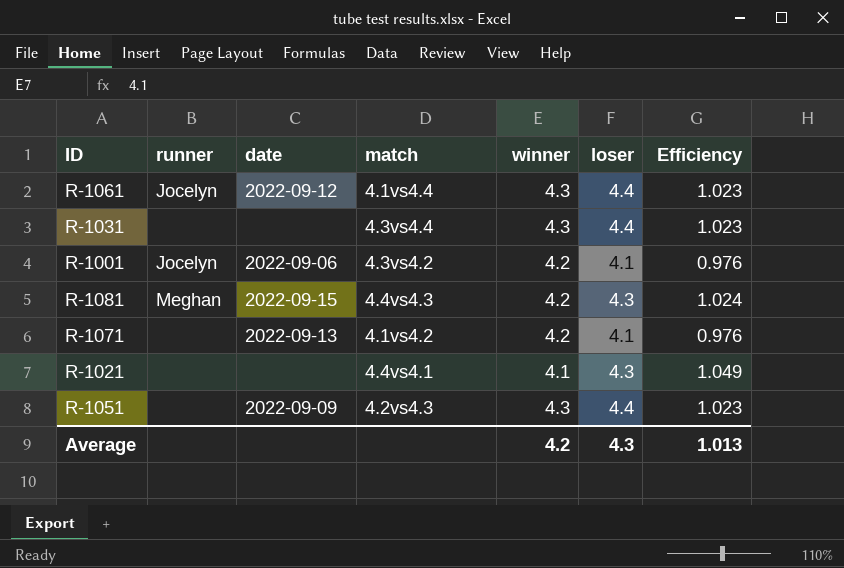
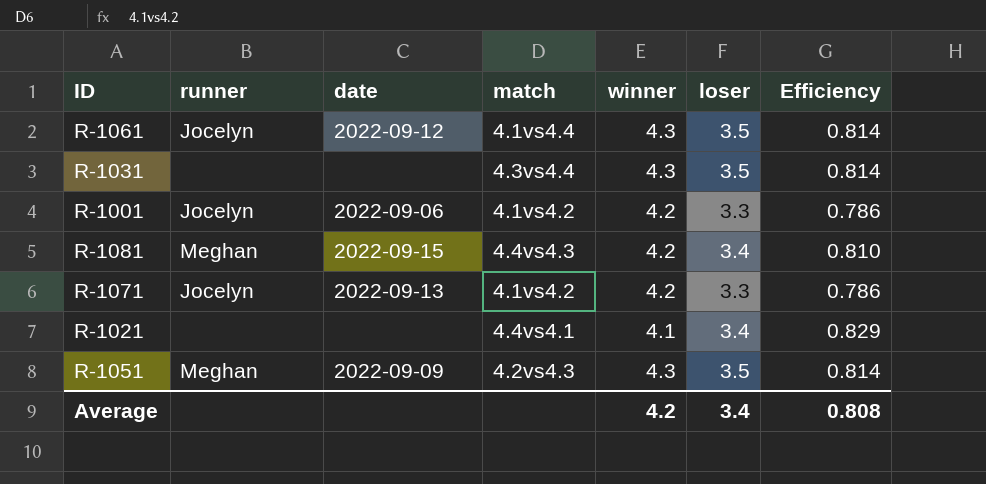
R-1061 | loser: 4.4 -> 3.5
R-1061 | Efficiency: 1.023 -> 0.814
R-1031 | loser: 4.4 -> 3.5
R-1031 | Efficiency: 1.023 -> 0.814
R-1001 | match: 4.3vs4.2 -> 4.1vs4.2
R-1001 | loser: 4.1 -> 3.3
R-1001 | Efficiency: 0.976 -> 0.786
R-1081 | loser: 4.3 -> 3.4
R-1081 | Efficiency: 1.024 -> 0.810
R-1071 | runner: none -> Jocelyn
R-1071 | loser: 4.1 -> 3.3
R-1071 | Efficiency: 0.976 -> 0.786
R-1021 | loser: 4.3 -> 3.4
R-1021 | Efficiency: 1.049 -> 0.829
R-1051 | runner: none -> Meghan
R-1051 | loser: 4.4 -> 3.5
R-1051 | Efficiency: 1.023 -> 0.814
Average | loser: 4.3 -> 3.4
Average | Efficiency: 1.013 -> 0.808

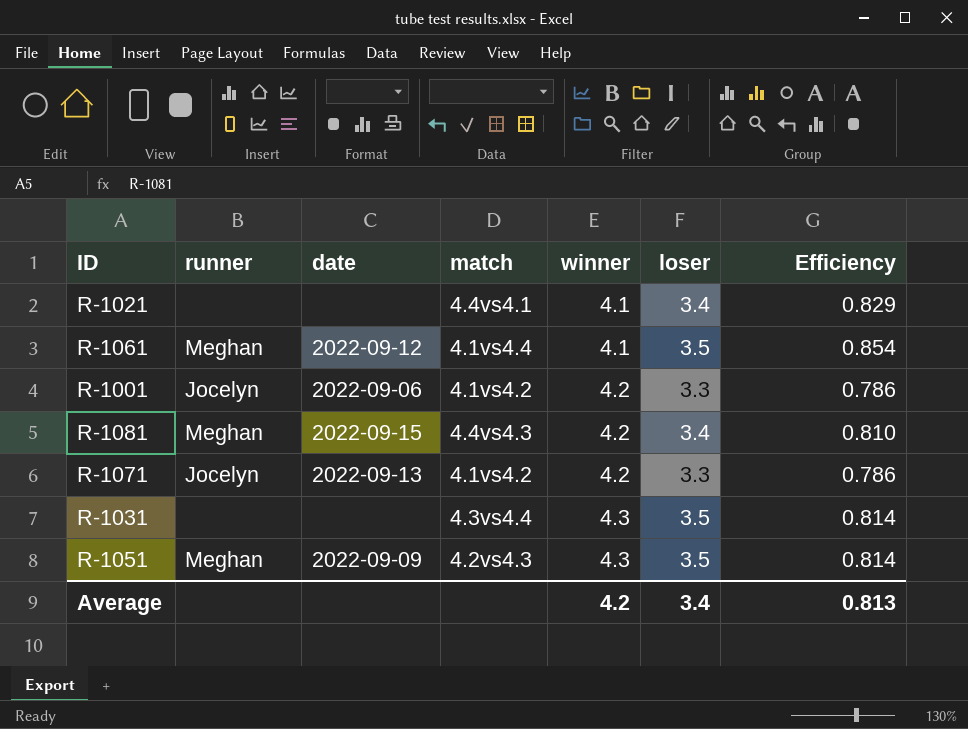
row order: none -> winner ascending
R-1061 | runner: Jocelyn -> Meghan
R-1061 | winner: 4.3 -> 4.1
R-1061 | Efficiency: 0.814 -> 0.854
Average | Efficiency: 0.808 -> 0.813

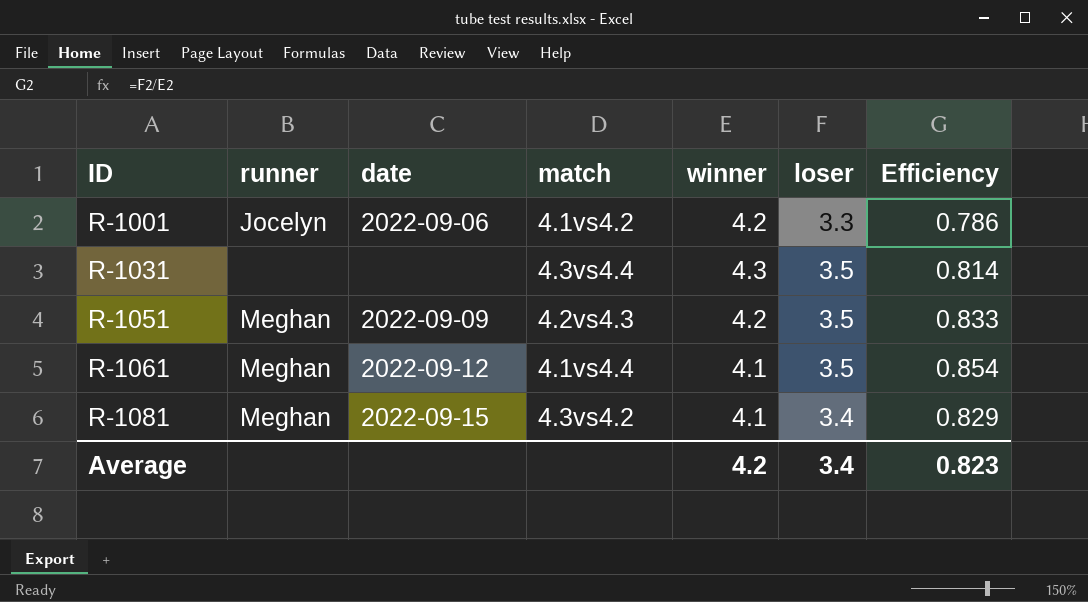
row order: winner ascending -> ID ascending
row R-1021: none | none | 4.4vs4.1 | 4.1 | 3.4 | 0.829 -> none
row R-1071: Jocelyn | 2022-09-13 | 4.1vs4.2 | 4.2 | 3.3 | 0.786 -> none
R-1051 | winner: 4.3 -> 4.2
R-1051 | Efficiency: 0.814 -> 0.833
R-1081 | match: 4.4vs4.3 -> 4.3vs4.2
R-1081 | winner: 4.2 -> 4.1
R-1081 | Efficiency: 0.810 -> 0.829
Average | Efficiency: 0.813 -> 0.823

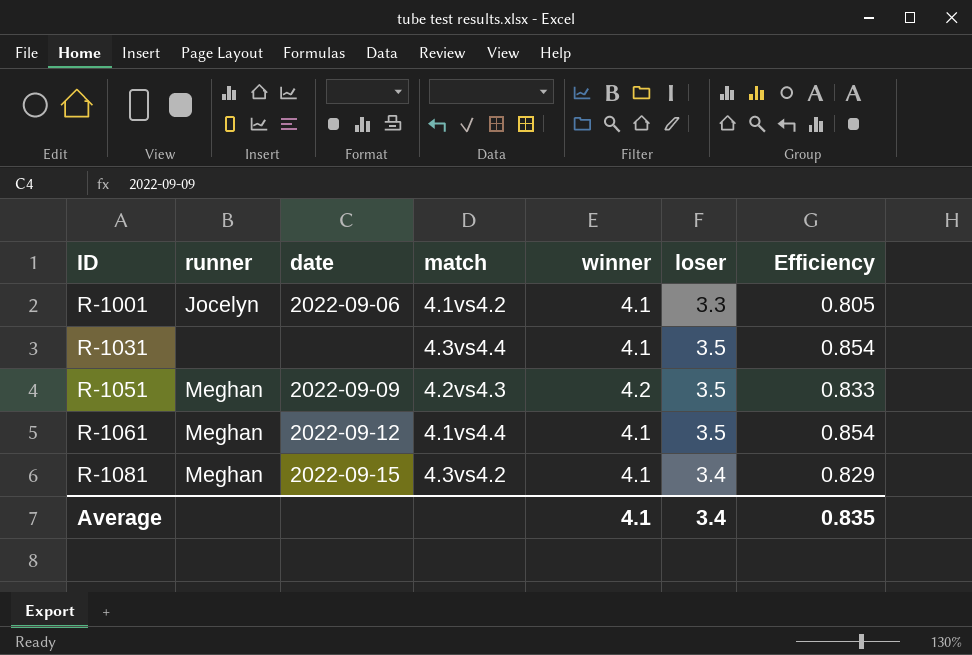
R-1001 | winner: 4.2 -> 4.1
R-1001 | Efficiency: 0.786 -> 0.805
R-1031 | winner: 4.3 -> 4.1
R-1031 | Efficiency: 0.814 -> 0.854
Average | winner: 4.2 -> 4.1
Average | Efficiency: 0.823 -> 0.835

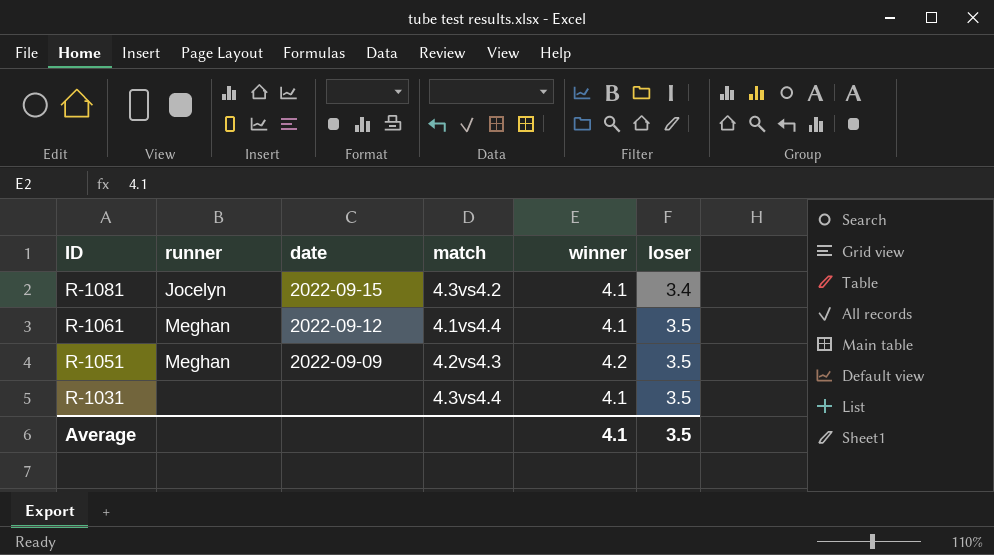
row order: ID ascending -> ID descending
column Efficiency | formula: [loser] / [winner] -> none
row R-1001: Jocelyn | 2022-09-06 | 4.1vs4.2 | 4.1 | 3.3 | 0.805 -> none
R-1081 | runner: Meghan -> Jocelyn
Average | loser: 3.4 -> 3.5

